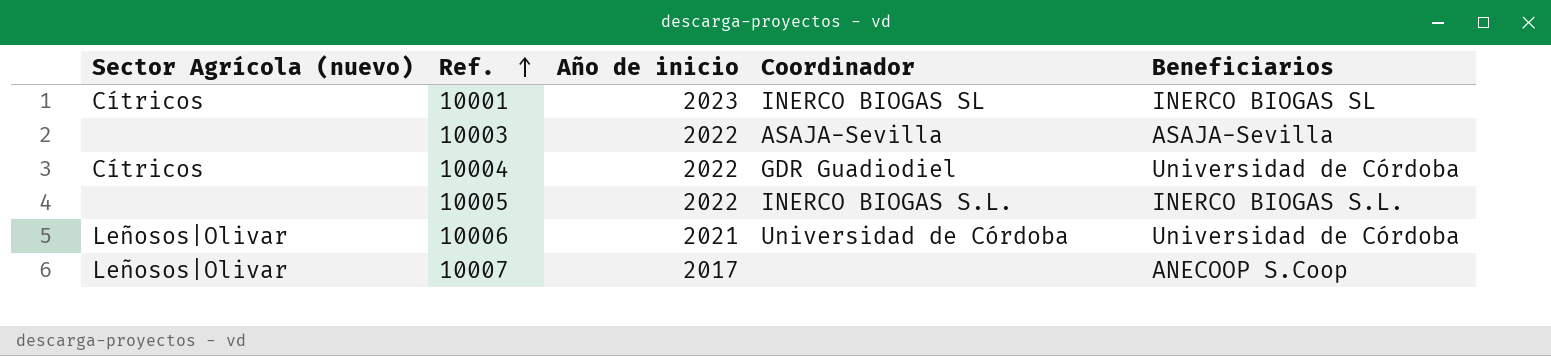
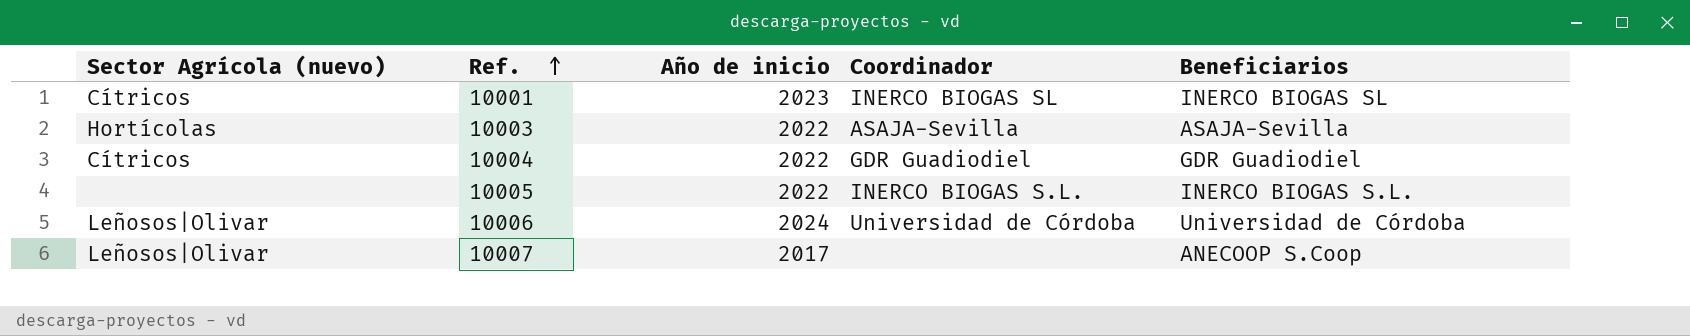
10003 | Sector Agrícola (nuevo): none -> Hortícolas
10004 | Beneficiarios: Universidad de Córdoba -> GDR Guadiodiel
10006 | Año de inicio: 2021 -> 2024

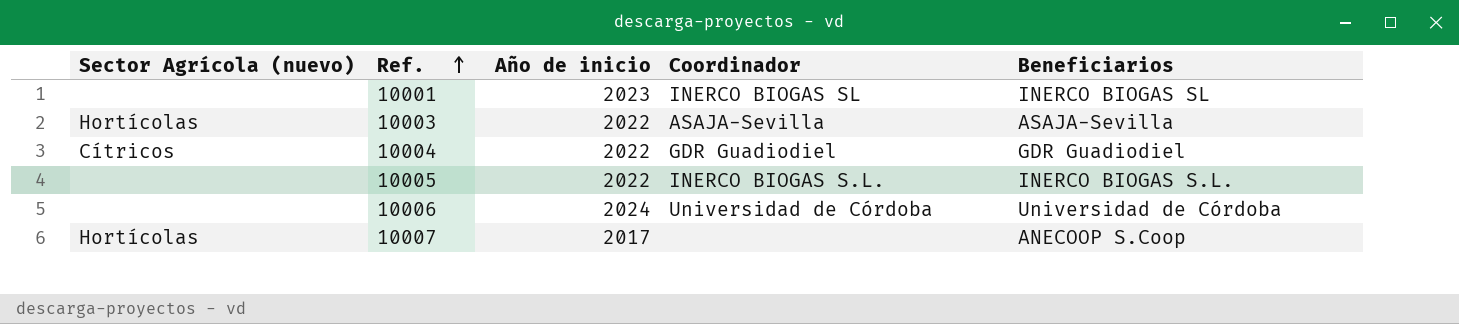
10001 | Sector Agrícola (nuevo): Cítricos -> none
10006 | Sector Agrícola (nuevo): Leñosos|Olivar -> none
10007 | Sector Agrícola (nuevo): Leñosos|Olivar -> Hortícolas

